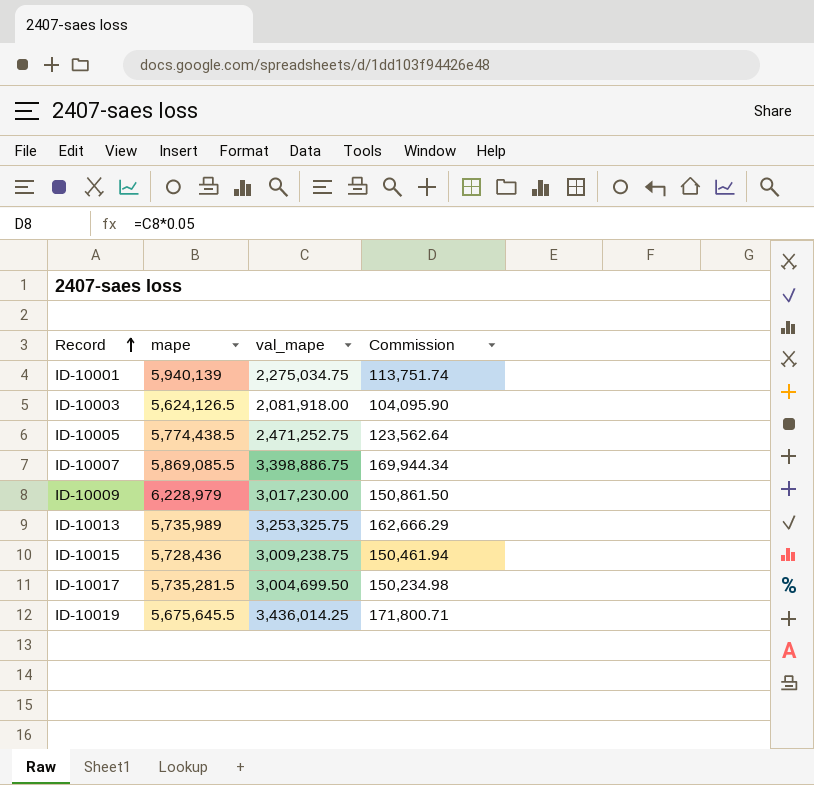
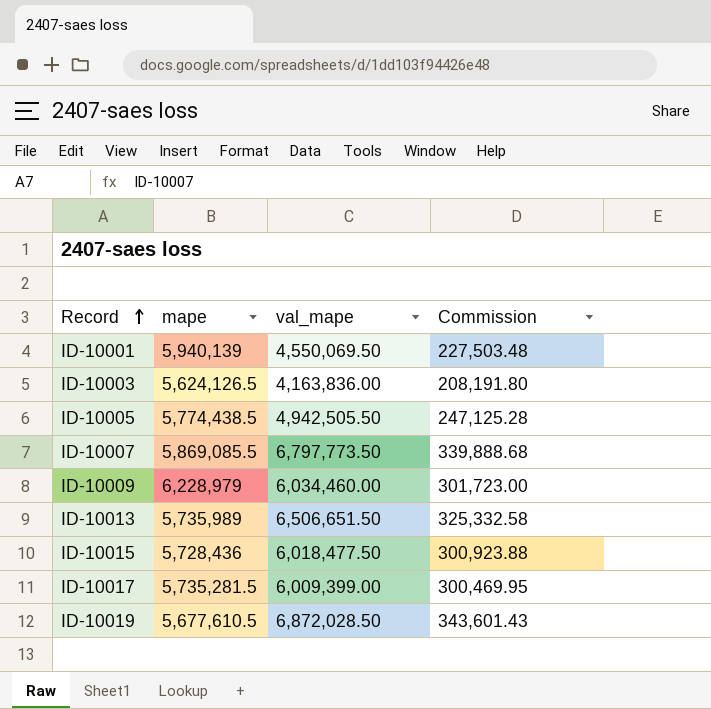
ID-10001 | val_mape: 2,275,034.75 -> 4,550,069.50
ID-10001 | Commission: 113,751.74 -> 227,503.48
ID-10003 | val_mape: 2,081,918.00 -> 4,163,836.00
ID-10003 | Commission: 104,095.90 -> 208,191.80
ID-10005 | val_mape: 2,471,252.75 -> 4,942,505.50
ID-10005 | Commission: 123,562.64 -> 247,125.28
ID-10007 | val_mape: 3,398,886.75 -> 6,797,773.50
ID-10007 | Commission: 169,944.34 -> 339,888.68
ID-10009 | val_mape: 3,017,230.00 -> 6,034,460.00
ID-10009 | Commission: 150,861.50 -> 301,723.00
ID-10013 | val_mape: 3,253,325.75 -> 6,506,651.50
ID-10013 | Commission: 162,666.29 -> 325,332.58
ID-10015 | val_mape: 3,009,238.75 -> 6,018,477.50
ID-10015 | Commission: 150,461.94 -> 300,923.88
ID-10017 | val_mape: 3,004,699.50 -> 6,009,399.00
ID-10017 | Commission: 150,234.98 -> 300,469.95
ID-10019 | mape: 5,675,645.5 -> 5,677,610.5
ID-10019 | val_mape: 3,436,014.25 -> 6,872,028.50
ID-10019 | Commission: 171,800.71 -> 343,601.43

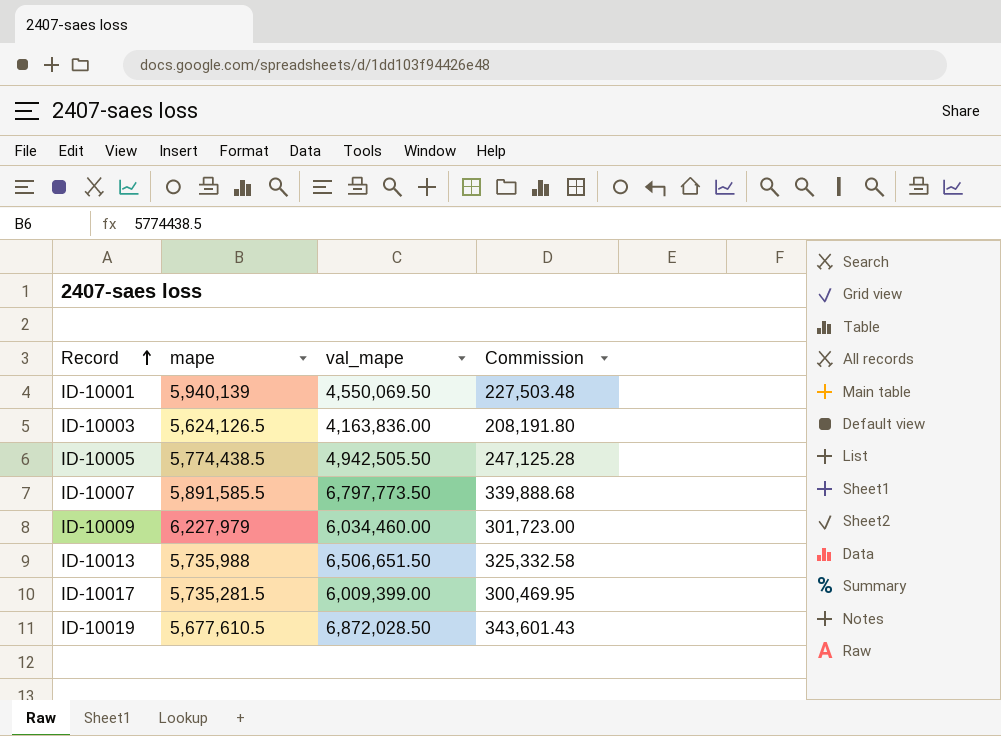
row ID-10015: 5,728,436 | 6,018,477.50 | 300,923.88 -> none
ID-10007 | mape: 5,869,085.5 -> 5,891,585.5
ID-10009 | mape: 6,228,979 -> 6,227,979
ID-10013 | mape: 5,735,989 -> 5,735,988

